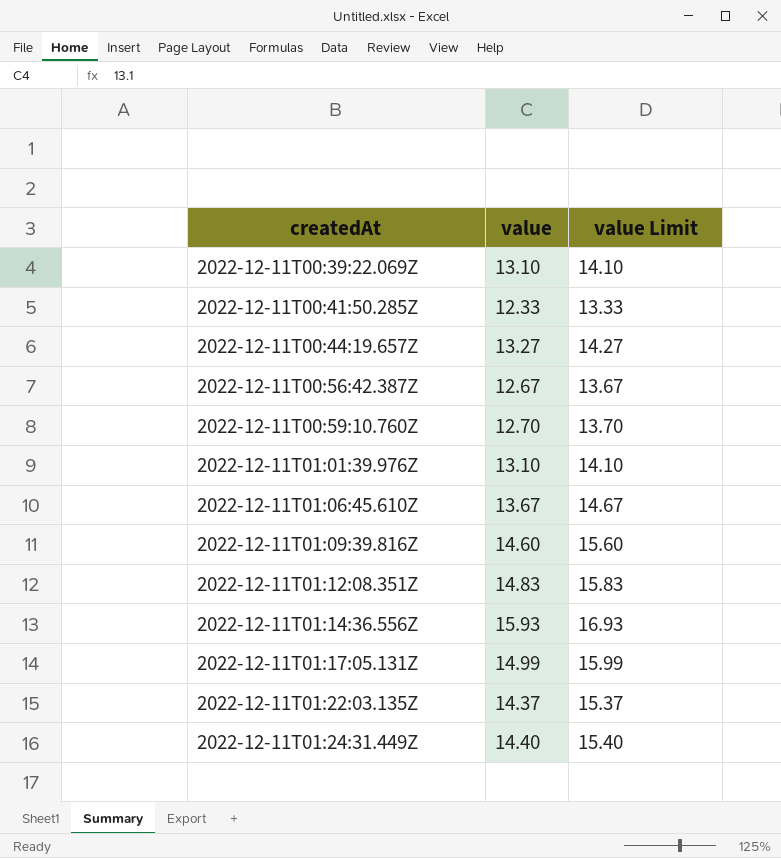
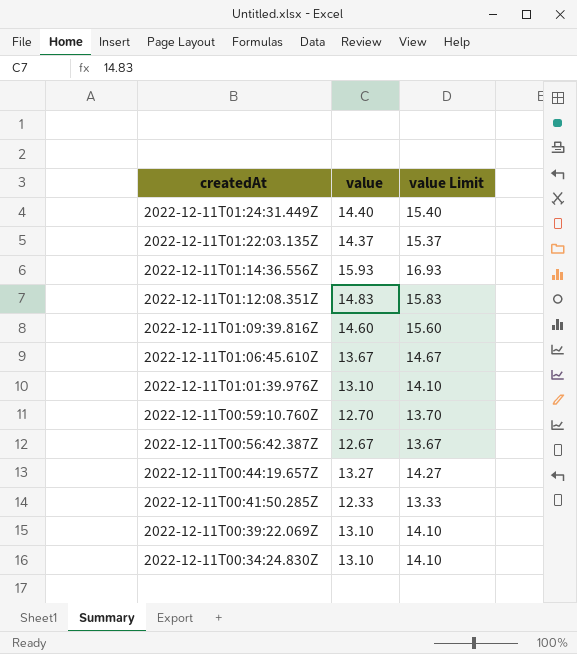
row order: createdAt ascending -> createdAt descending
row 2022-12-11T01:17:05.131Z: 14.99 | 15.99 -> none
row 2022-12-11T00:34:24.830Z: none -> 13.10 | 14.10

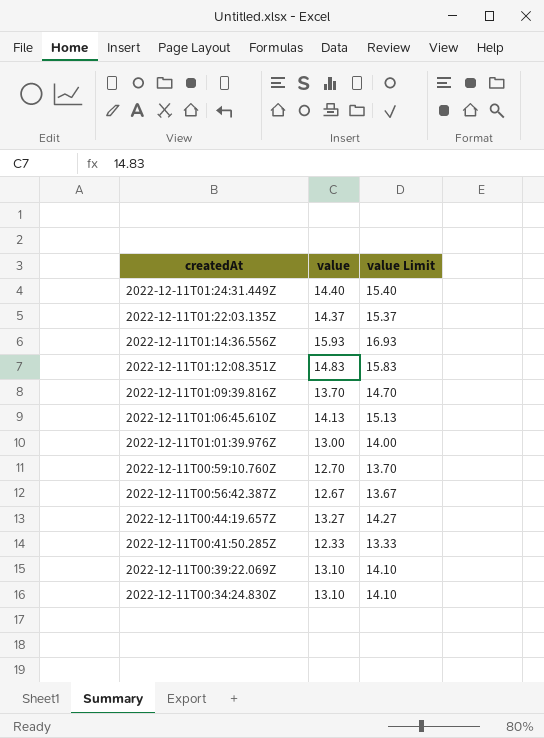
2022-12-11T01:09:39.816Z | value: 14.60 -> 13.70
2022-12-11T01:09:39.816Z | value Limit: 15.60 -> 14.70
2022-12-11T01:06:45.610Z | value: 13.67 -> 14.13
2022-12-11T01:06:45.610Z | value Limit: 14.67 -> 15.13
2022-12-11T01:01:39.976Z | value: 13.10 -> 13.00
2022-12-11T01:01:39.976Z | value Limit: 14.10 -> 14.00

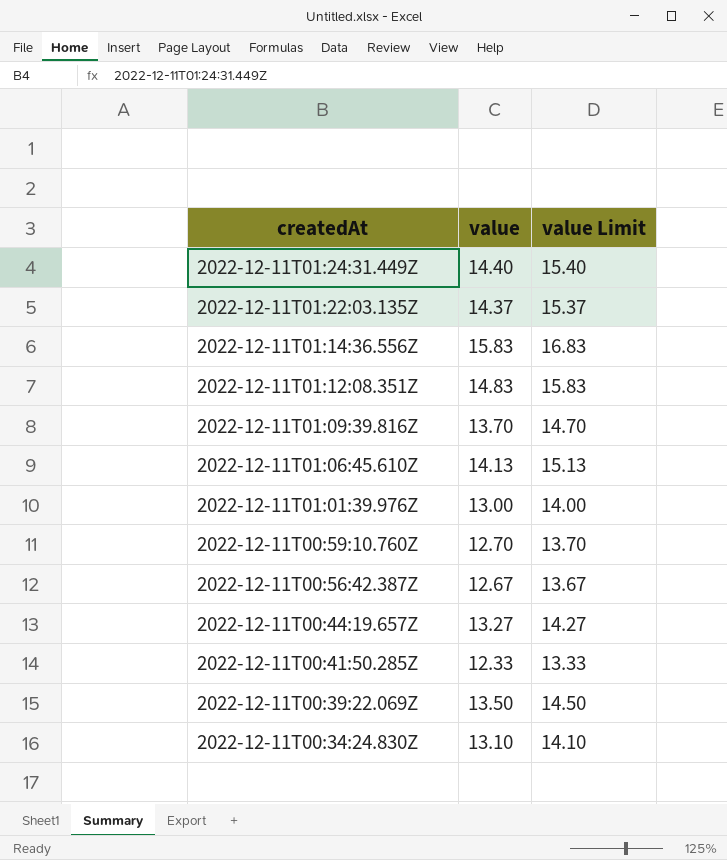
2022-12-11T01:14:36.556Z | value: 15.93 -> 15.83
2022-12-11T01:14:36.556Z | value Limit: 16.93 -> 16.83
2022-12-11T00:39:22.069Z | value: 13.10 -> 13.50
2022-12-11T00:39:22.069Z | value Limit: 14.10 -> 14.50

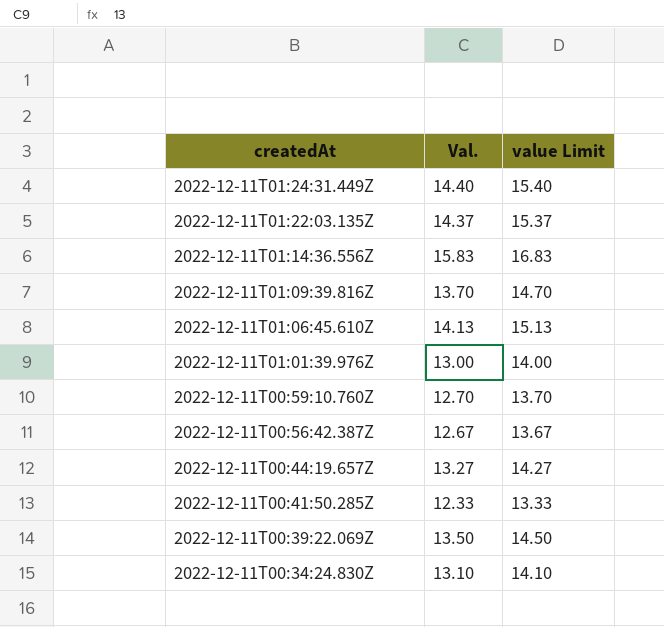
column name: value -> Val.
row 2022-12-11T01:12:08.351Z: 14.83 | 15.83 -> none

